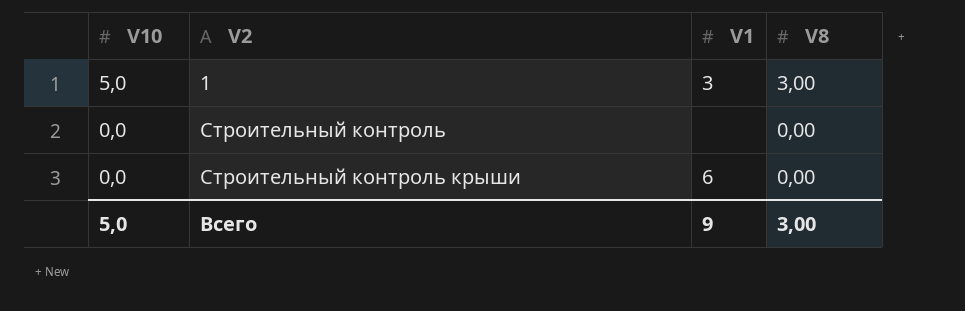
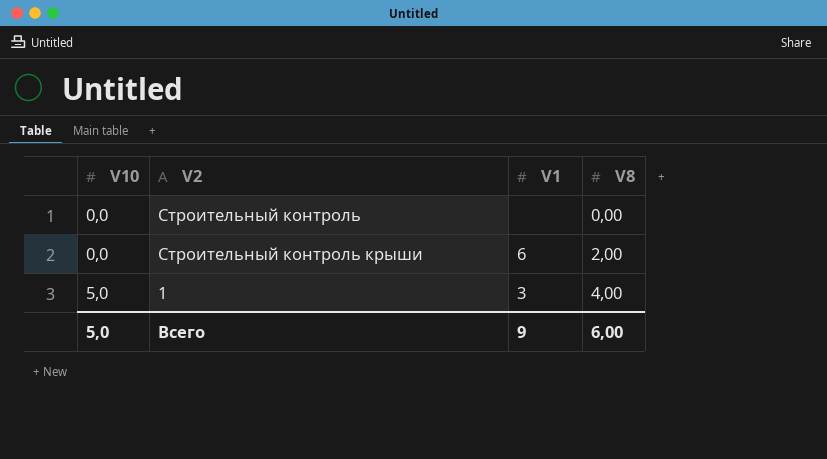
row order: V10 descending -> V10 ascending
Строительный контроль крыши | V8: 0,00 -> 2,00
1 | V8: 3,00 -> 4,00
Всего | V8: 3,00 -> 6,00

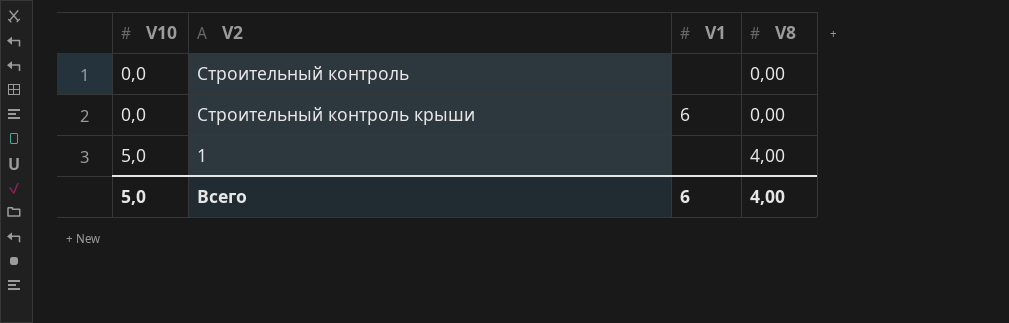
Строительный контроль крыши | V8: 2,00 -> 0,00
1 | V1: 3 -> none
Всего | V1: 9 -> 6
Всего | V8: 6,00 -> 4,00

